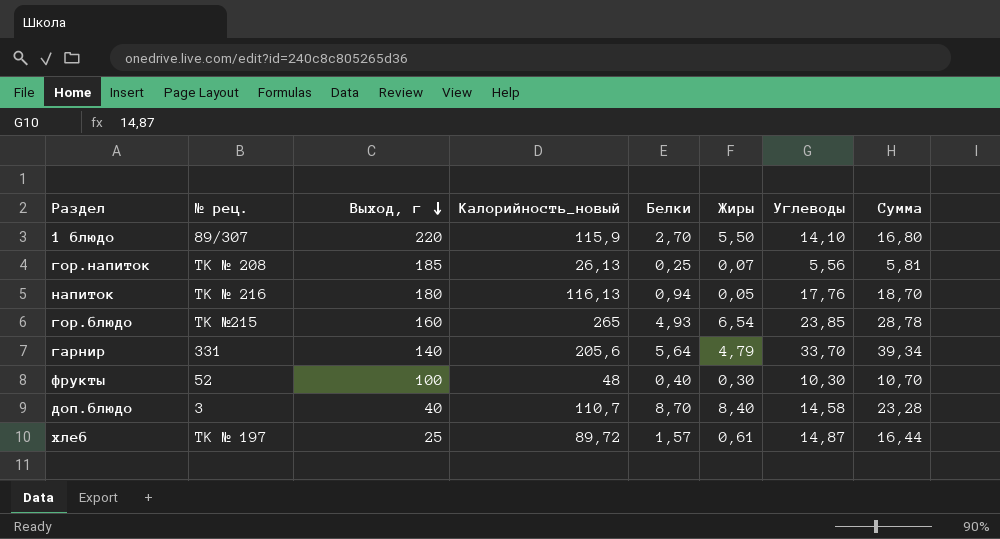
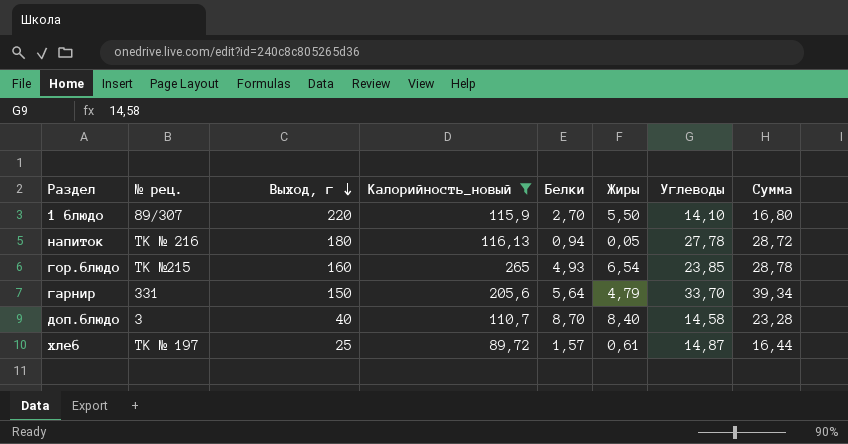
filter: none -> Калорийность_новый >= 89,72
напиток | Углеводы: 17,76 -> 27,78
напиток | Сумма: 18,70 -> 28,72
гарнир | Выход, г: 140 -> 150

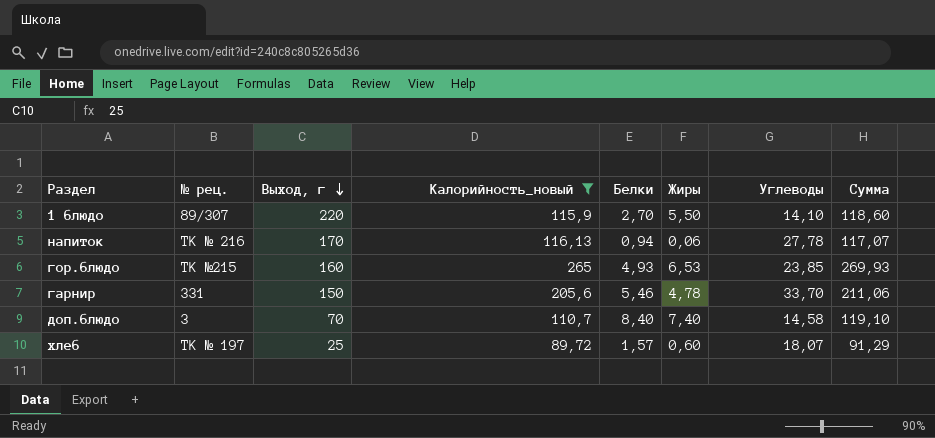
column Сумма | formula: [Белки] + [Углеводы] -> [Калорийность_новый] + [Белки]
напиток | Выход, г: 180 -> 170
напиток | Жиры: 0,05 -> 0,06
гор.блюдо | Жиры: 6,54 -> 6,53
гарнир | Белки: 5,64 -> 5,46
гарнир | Жиры: 4,79 -> 4,78
доп.блюдо | Выход, г: 40 -> 70
доп.блюдо | Белки: 8,70 -> 8,40
доп.блюдо | Жиры: 8,40 -> 7,40
хлеб | Жиры: 0,61 -> 0,60
хлеб | Углеводы: 14,87 -> 18,07

